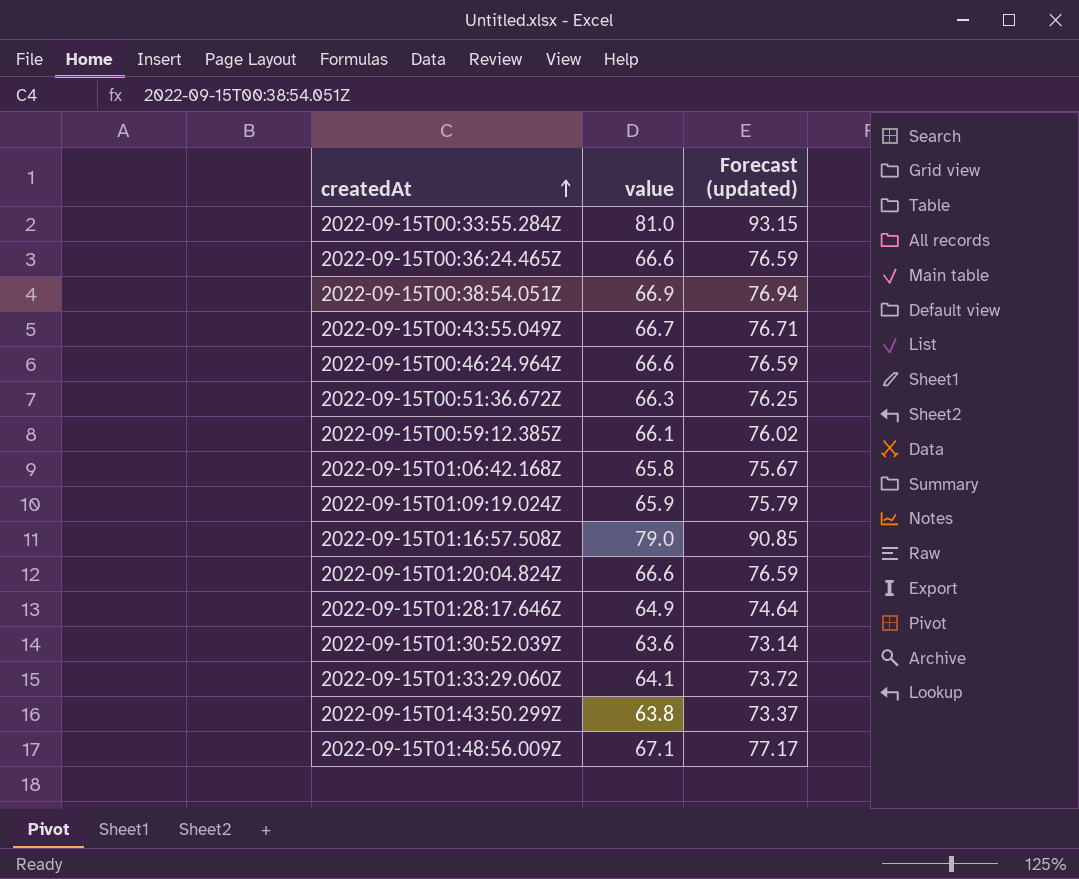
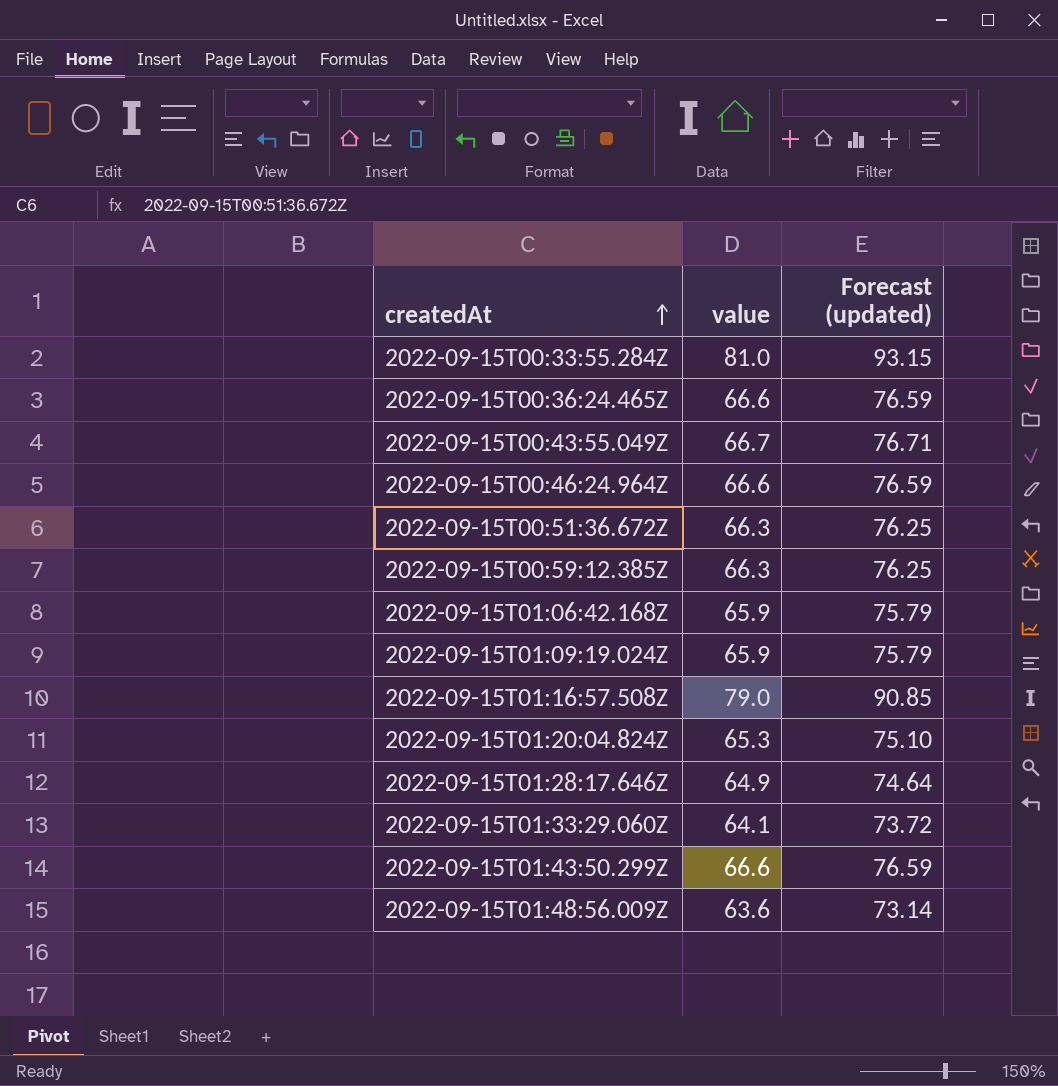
row 2022-09-15T00:38:54.051Z: 66.9 | 76.94 -> none
row 2022-09-15T01:30:52.039Z: 63.6 | 73.14 -> none
2022-09-15T00:59:12.385Z | value: 66.1 -> 66.3
2022-09-15T00:59:12.385Z | Forecast (updated): 76.02 -> 76.25
2022-09-15T01:06:42.168Z | value: 65.8 -> 65.9
2022-09-15T01:06:42.168Z | Forecast (updated): 75.67 -> 75.79
2022-09-15T01:20:04.824Z | value: 66.6 -> 65.3
2022-09-15T01:20:04.824Z | Forecast (updated): 76.59 -> 75.10
2022-09-15T01:43:50.299Z | value: 63.8 -> 66.6
2022-09-15T01:43:50.299Z | Forecast (updated): 73.37 -> 76.59
2022-09-15T01:48:56.009Z | value: 67.1 -> 63.6
2022-09-15T01:48:56.009Z | Forecast (updated): 77.17 -> 73.14

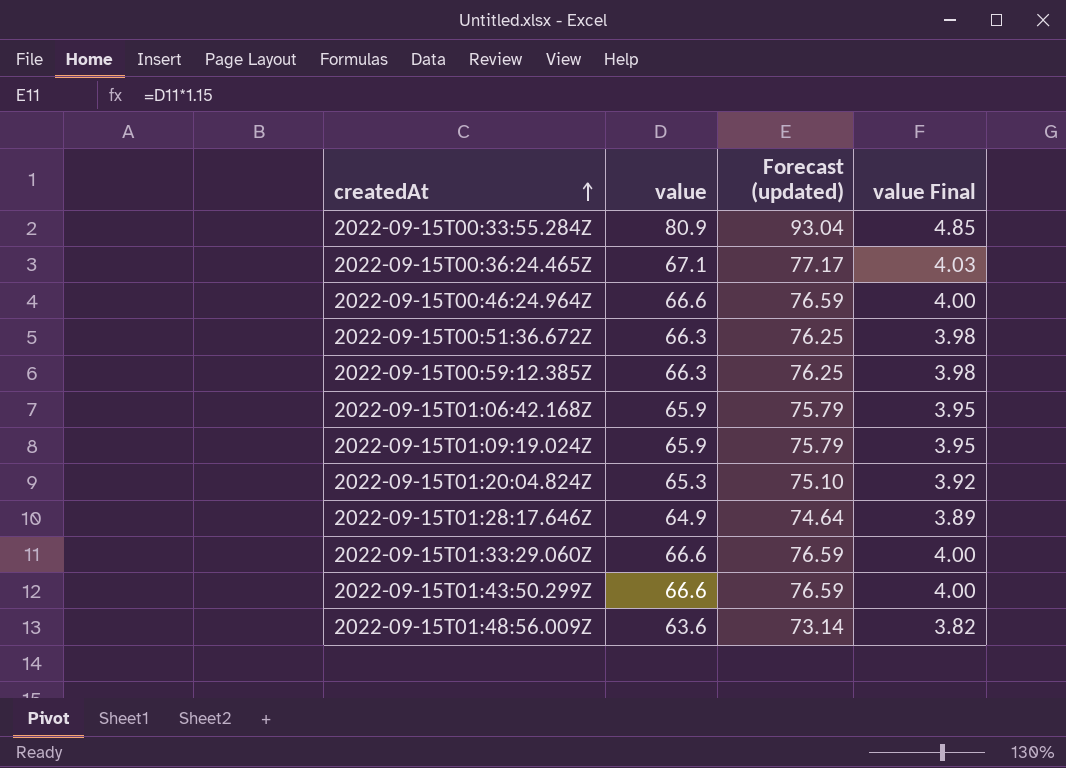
column value Final | formula: none -> [value] * 0.06
row 2022-09-15T00:43:55.049Z: 66.7 | 76.71 -> none
row 2022-09-15T01:16:57.508Z: 79.0 | 90.85 -> none
2022-09-15T00:33:55.284Z | value: 81.0 -> 80.9
2022-09-15T00:33:55.284Z | Forecast (updated): 93.15 -> 93.04
2022-09-15T00:36:24.465Z | value: 66.6 -> 67.1
2022-09-15T00:36:24.465Z | Forecast (updated): 76.59 -> 77.17
2022-09-15T01:33:29.060Z | value: 64.1 -> 66.6
2022-09-15T01:33:29.060Z | Forecast (updated): 73.72 -> 76.59

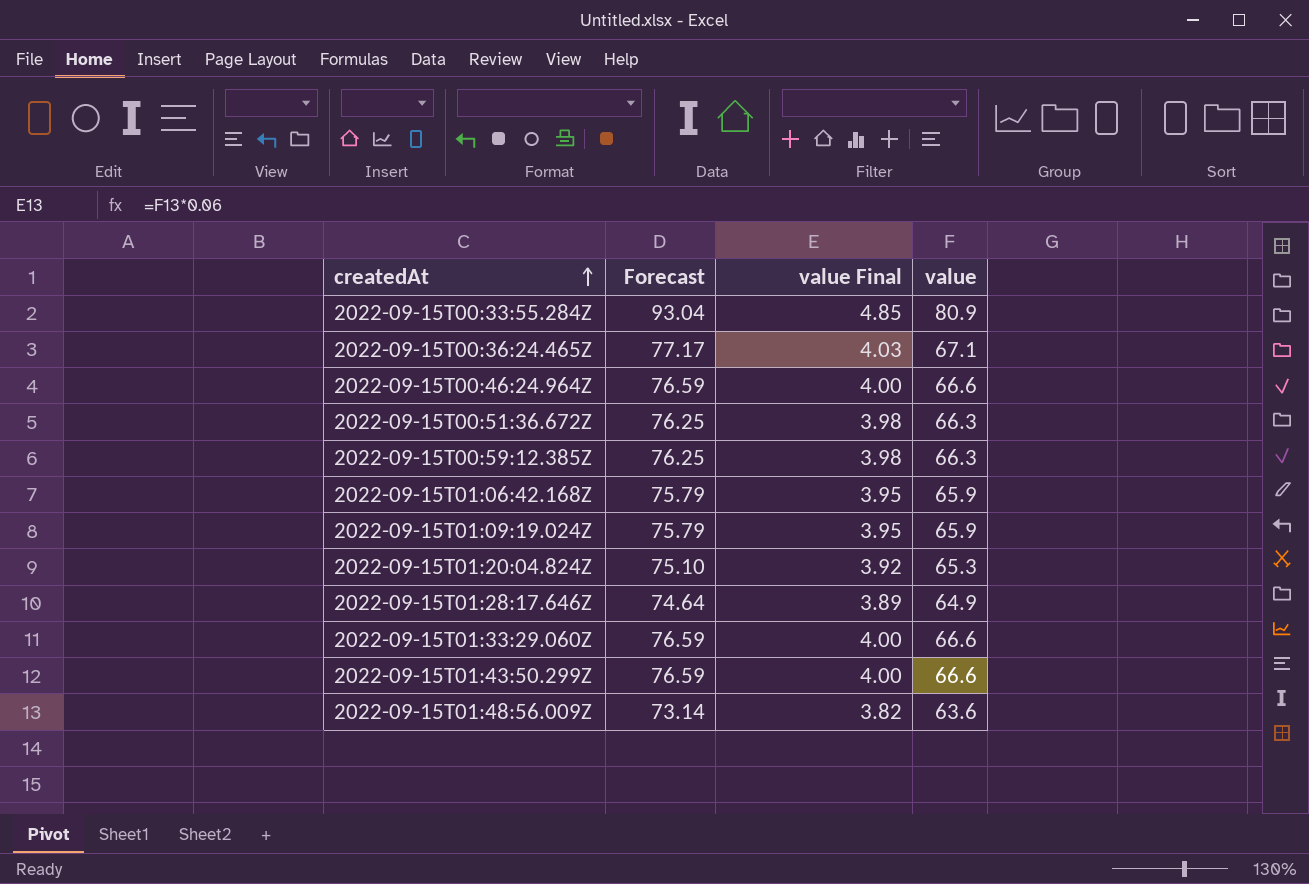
column name: Forecast (updated) -> Forecast
column value | position: 2 -> 4

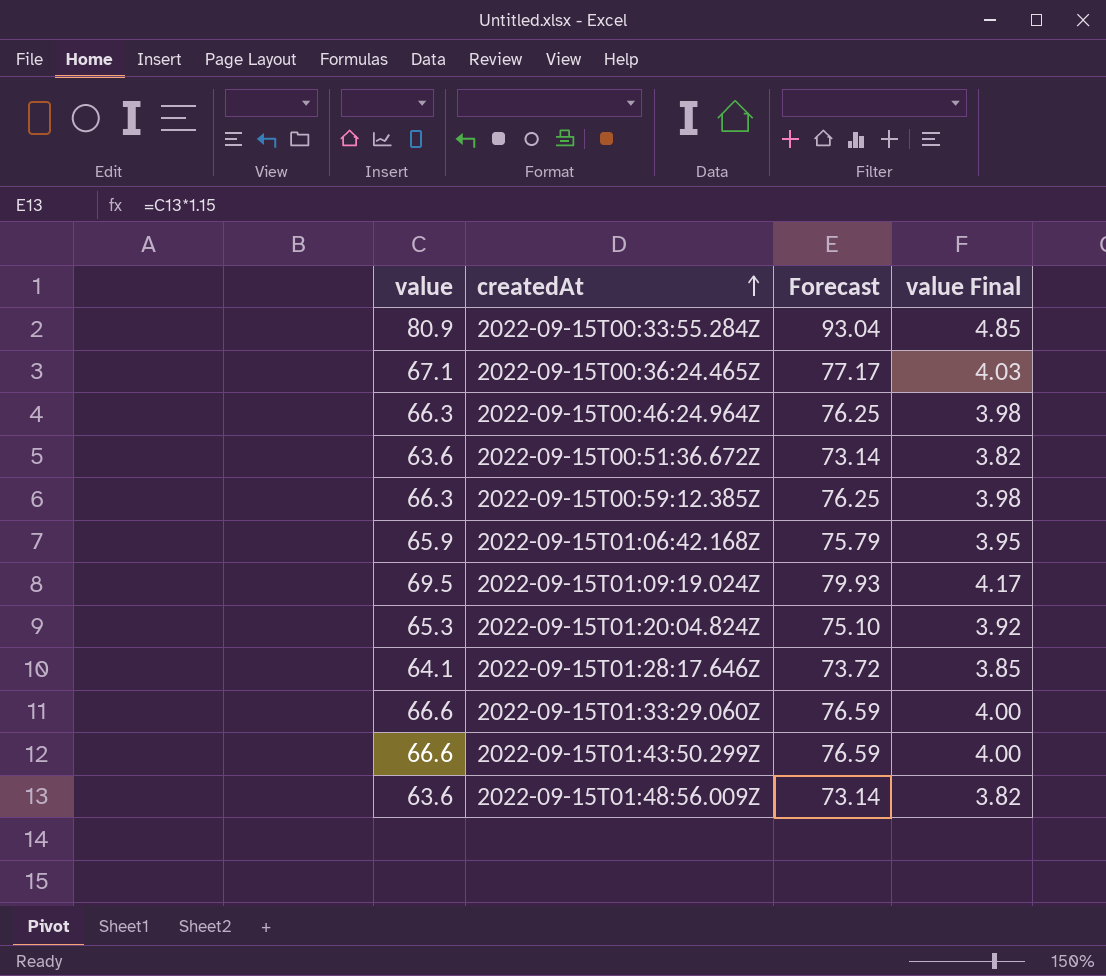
column value | position: 4 -> 1
2022-09-15T00:46:24.964Z | value: 66.6 -> 66.3
2022-09-15T00:46:24.964Z | Forecast: 76.59 -> 76.25
2022-09-15T00:46:24.964Z | value Final: 4.00 -> 3.98
2022-09-15T00:51:36.672Z | value: 66.3 -> 63.6
2022-09-15T00:51:36.672Z | Forecast: 76.25 -> 73.14
2022-09-15T00:51:36.672Z | value Final: 3.98 -> 3.82
2022-09-15T01:09:19.024Z | value: 65.9 -> 69.5
2022-09-15T01:09:19.024Z | Forecast: 75.79 -> 79.93
2022-09-15T01:09:19.024Z | value Final: 3.95 -> 4.17
2022-09-15T01:28:17.646Z | value: 64.9 -> 64.1
2022-09-15T01:28:17.646Z | Forecast: 74.64 -> 73.72
2022-09-15T01:28:17.646Z | value Final: 3.89 -> 3.85

